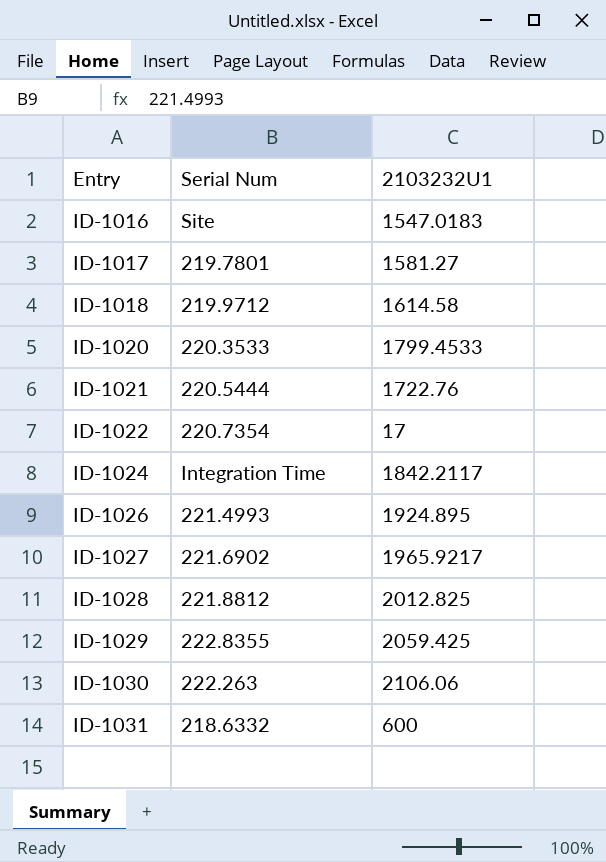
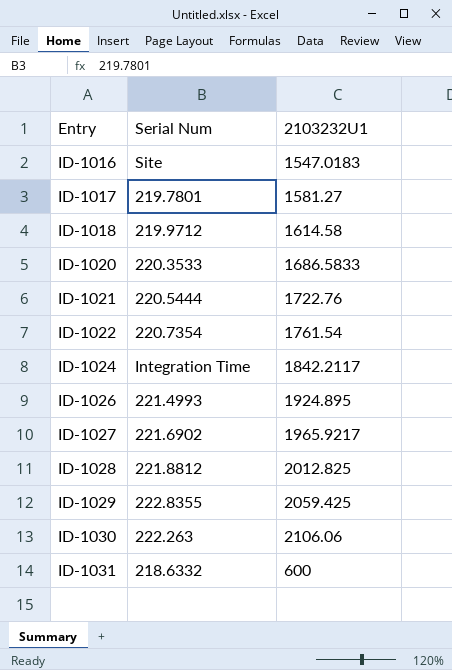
ID-1020 | 2103232U1: 1799.4533 -> 1686.5833
ID-1022 | 2103232U1: 17 -> 1761.54

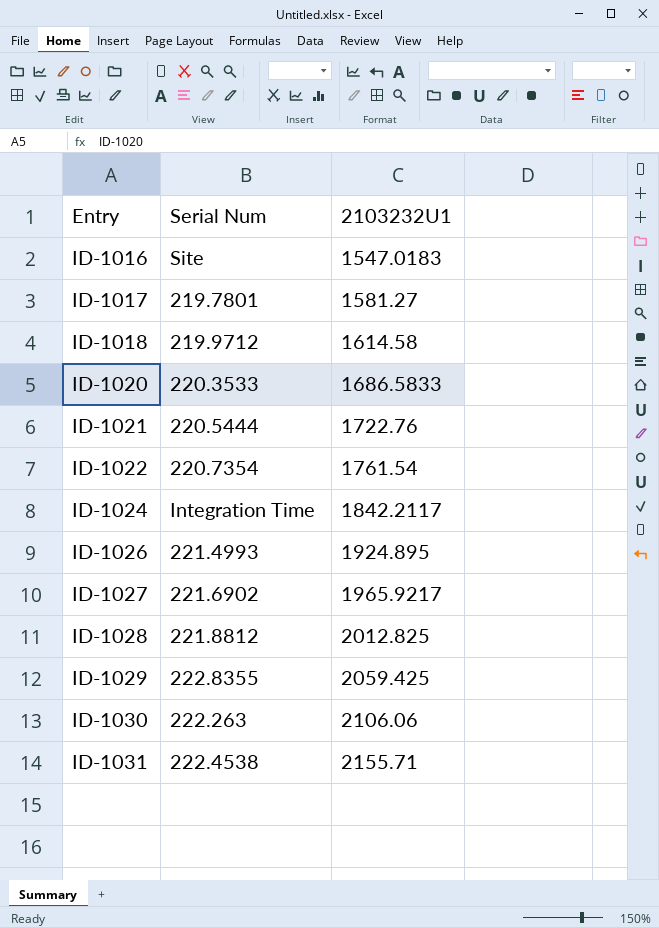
ID-1031 | Serial Num: 218.6332 -> 222.4538
ID-1031 | 2103232U1: 600 -> 2155.71

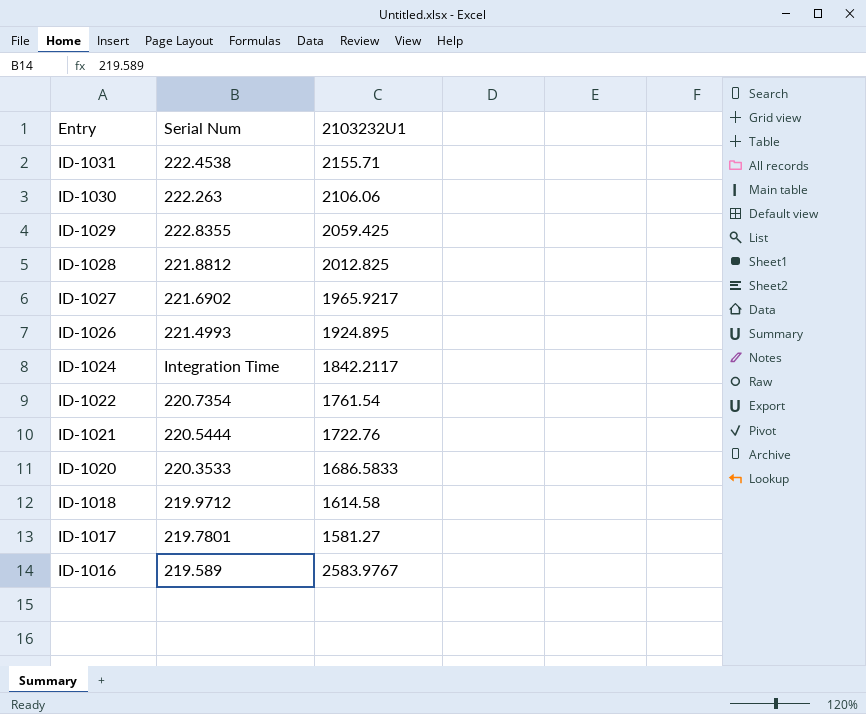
row order: Entry ascending -> Entry descending
ID-1016 | Serial Num: Site -> 219.589
ID-1016 | 2103232U1: 1547.0183 -> 2583.9767

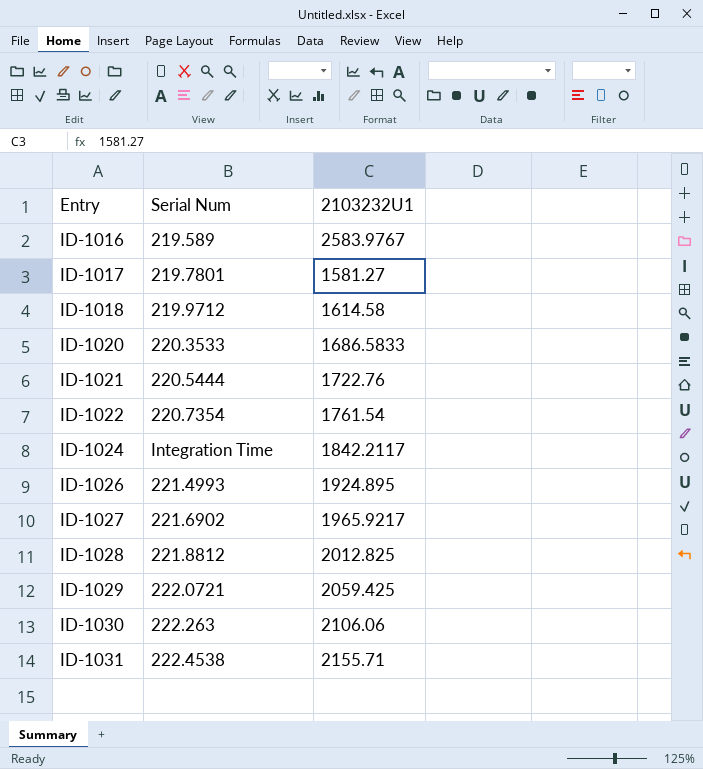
row order: Entry descending -> Entry ascending
ID-1029 | Serial Num: 222.8355 -> 222.0721

